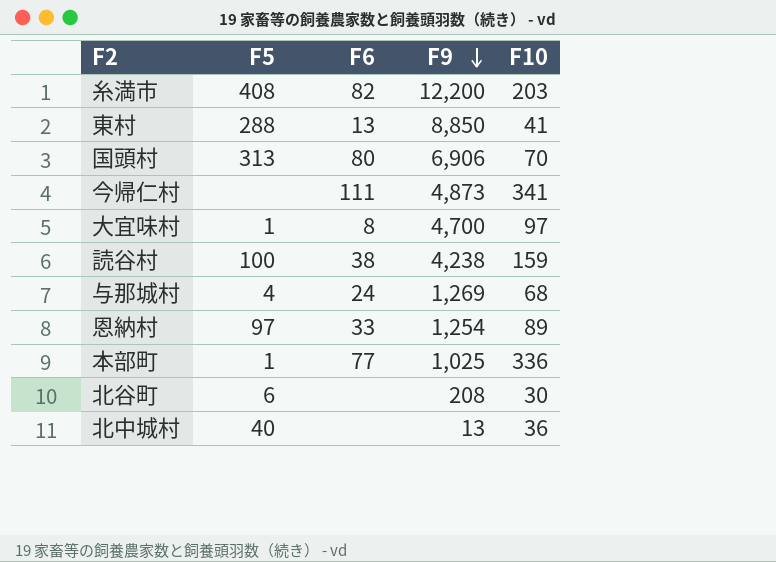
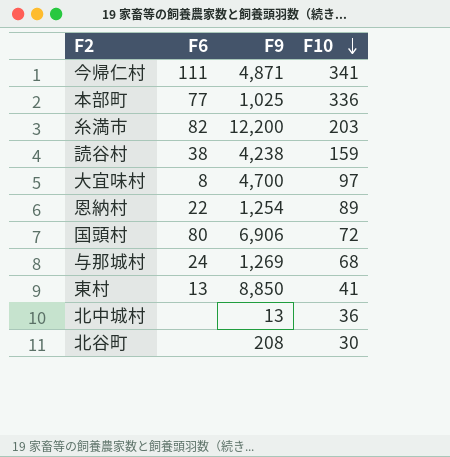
row order: F9 descending -> F10 descending
column F5 | position: 2 -> none
今帰仁村 | F9: 4,873 -> 4,871
恩納村 | F6: 33 -> 22
国頭村 | F10: 70 -> 72

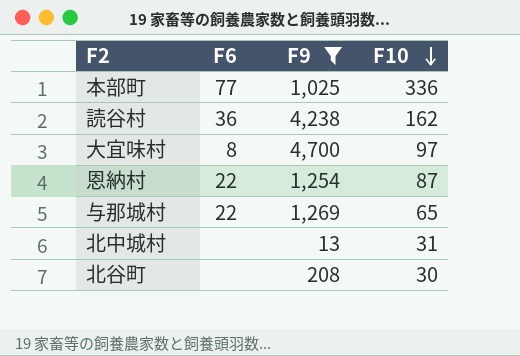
filter: none -> F9 <= 4,700
読谷村 | F6: 38 -> 36
読谷村 | F10: 159 -> 162
恩納村 | F10: 89 -> 87
与那城村 | F6: 24 -> 22
与那城村 | F10: 68 -> 65
北中城村 | F10: 36 -> 31

